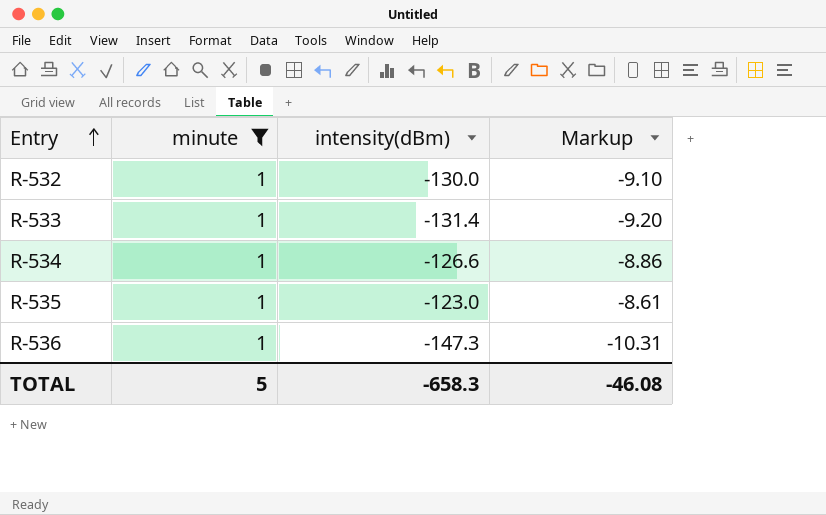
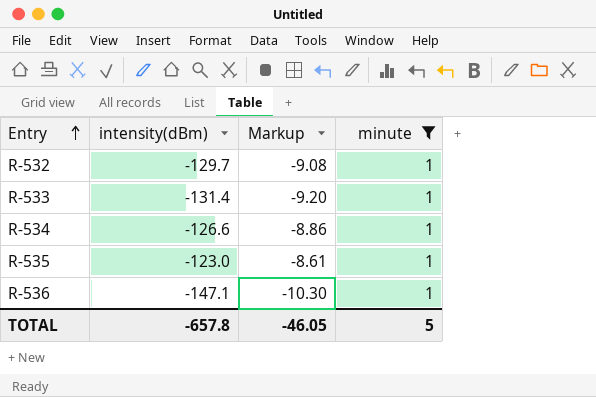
column minute | position: 2 -> 4
R-532 | intensity(dBm): -130.0 -> -129.7
R-532 | Markup: -9.10 -> -9.08
R-536 | intensity(dBm): -147.3 -> -147.1
R-536 | Markup: -10.31 -> -10.30
TOTAL | intensity(dBm): -658.3 -> -657.8
TOTAL | Markup: -46.08 -> -46.05

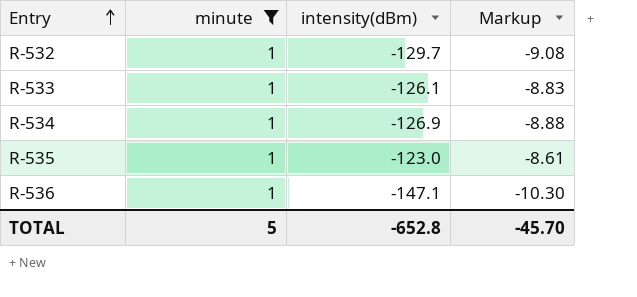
column minute | position: 4 -> 2
R-533 | intensity(dBm): -131.4 -> -126.1
R-533 | Markup: -9.20 -> -8.83
R-534 | intensity(dBm): -126.6 -> -126.9
R-534 | Markup: -8.86 -> -8.88
TOTAL | intensity(dBm): -657.8 -> -652.8
TOTAL | Markup: -46.05 -> -45.70

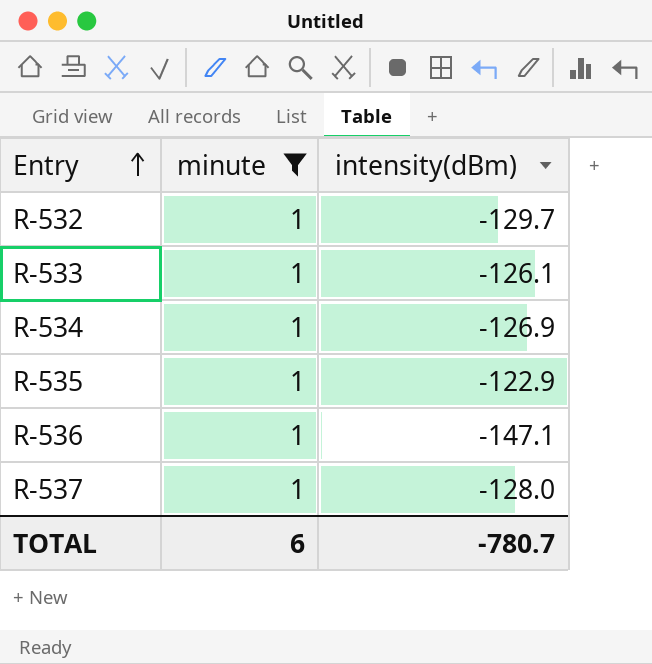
column Markup | formula: [intensity(dBm)] * 0.07 -> none
R-535 | intensity(dBm): -123.0 -> -122.9
row R-537: none -> 1 | -128.0
TOTAL | minute: 5 -> 6
TOTAL | intensity(dBm): -652.8 -> -780.7

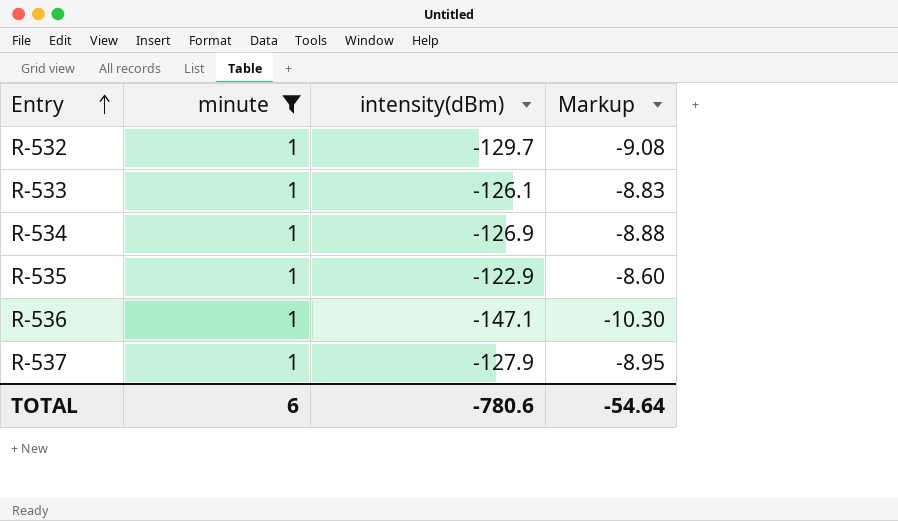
column Markup | formula: none -> [intensity(dBm)] * 0.07
R-537 | intensity(dBm): -128.0 -> -127.9
TOTAL | intensity(dBm): -780.7 -> -780.6

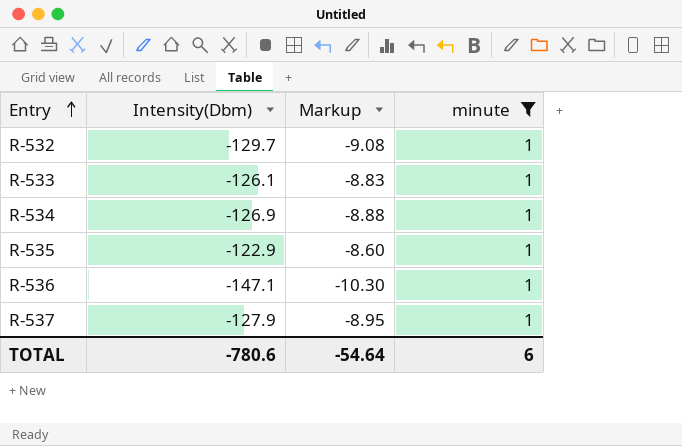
column name: intensity(dBm) -> Intensity(Dbm)
column minute | position: 2 -> 4

